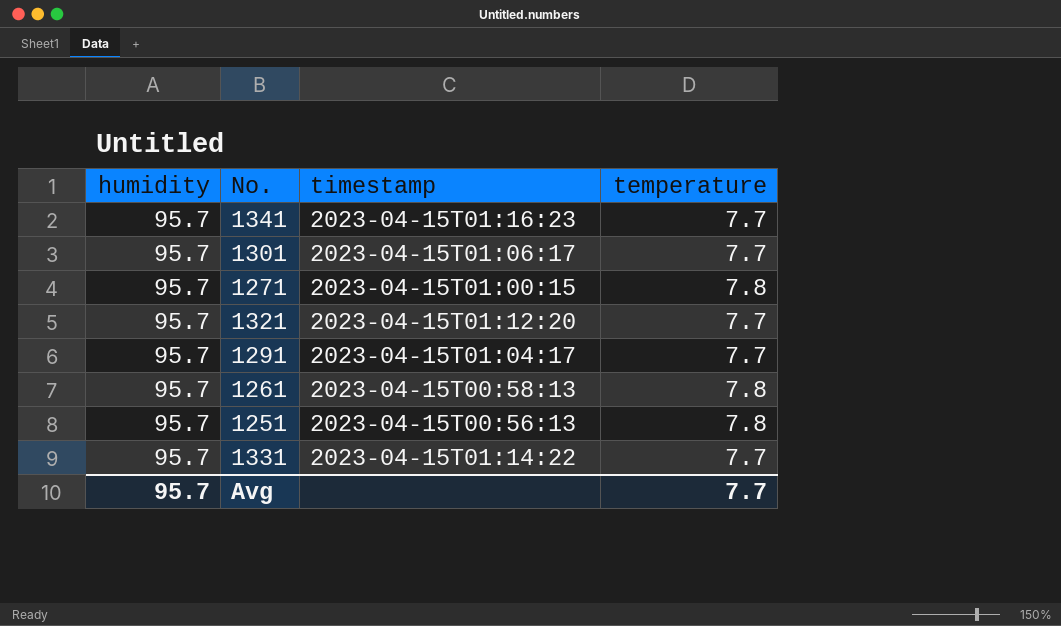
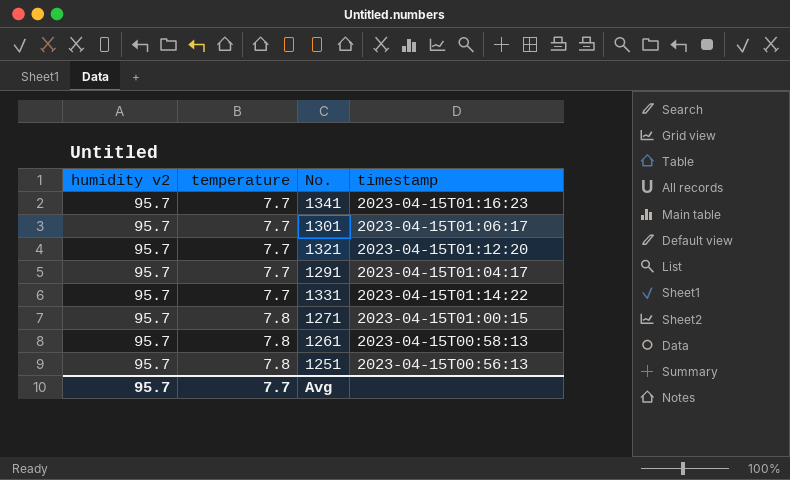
row order: none -> temperature ascending
column name: humidity -> humidity v2
column temperature | position: 4 -> 2

